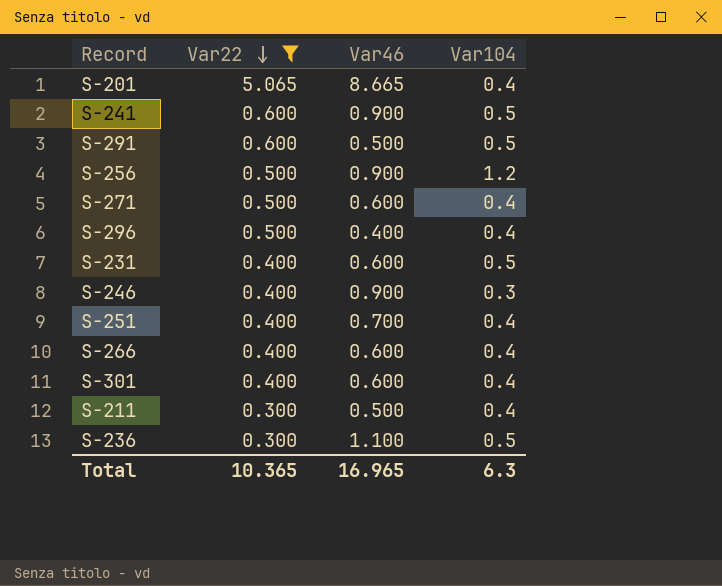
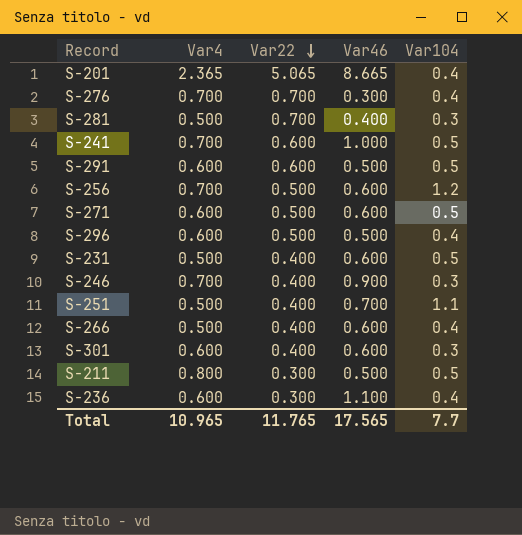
filter: Var22 != 0.700 -> none
column Var4 | position: none -> 2
S-241 | Var46: 0.900 -> 1.000
S-256 | Var46: 0.900 -> 0.600
S-271 | Var104: 0.4 -> 0.5
S-296 | Var46: 0.400 -> 0.500
S-251 | Var104: 0.4 -> 1.1
S-301 | Var104: 0.4 -> 0.3
S-211 | Var104: 0.4 -> 0.5
S-236 | Var104: 0.5 -> 0.4
Total | Var22: 10.365 -> 11.765
Total | Var46: 16.965 -> 17.565
Total | Var104: 6.3 -> 7.7

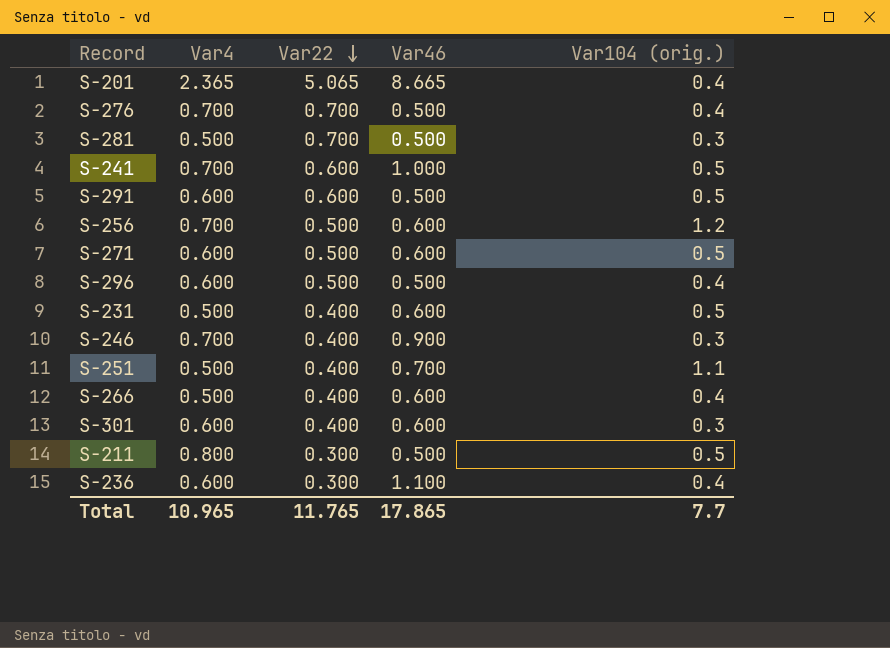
column name: Var104 -> Var104 (orig.)
S-276 | Var46: 0.300 -> 0.500
S-281 | Var46: 0.400 -> 0.500
Total | Var46: 17.565 -> 17.865

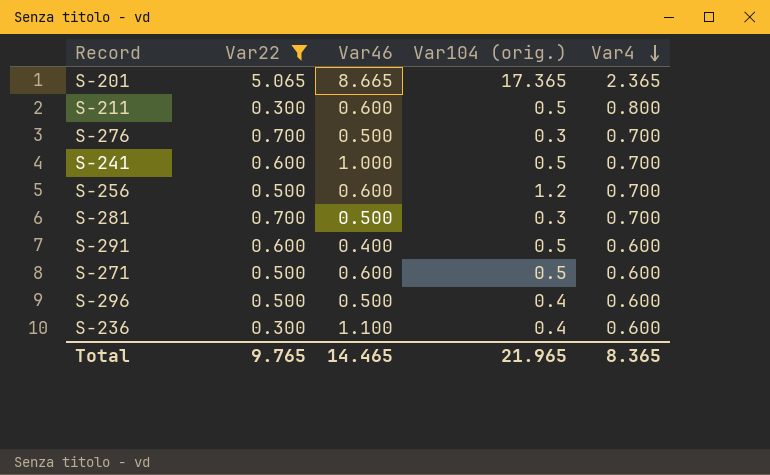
filter: none -> Var22 != 0.400
row order: Var22 descending -> Var4 descending
column Var4 | position: 2 -> 5
S-201 | Var104 (orig.): 0.4 -> 17.365
S-211 | Var46: 0.500 -> 0.600
S-276 | Var104 (orig.): 0.4 -> 0.3
S-281 | Var4: 0.500 -> 0.700
S-291 | Var46: 0.500 -> 0.400
Total | Var22: 11.765 -> 9.765
Total | Var46: 17.865 -> 14.465
Total | Var104 (orig.): 7.7 -> 21.965
Total | Var4: 10.965 -> 8.365

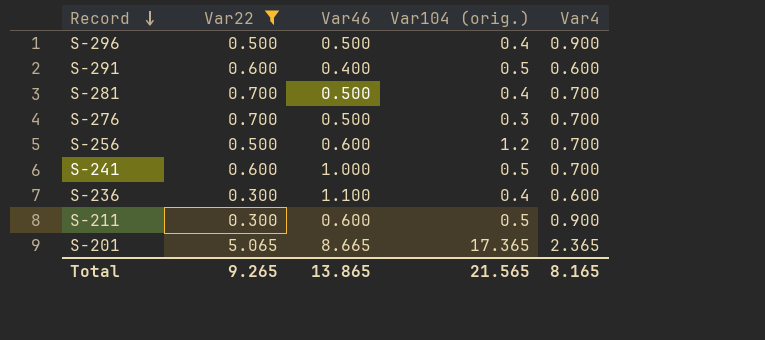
row order: Var4 descending -> Record descending
row S-271: 0.500 | 0.600 | 0.5 | 0.600 -> none
S-296 | Var4: 0.600 -> 0.900
S-281 | Var104 (orig.): 0.3 -> 0.4
S-211 | Var4: 0.800 -> 0.900
Total | Var22: 9.765 -> 9.265
Total | Var46: 14.465 -> 13.865
Total | Var104 (orig.): 21.965 -> 21.565
Total | Var4: 8.365 -> 8.165

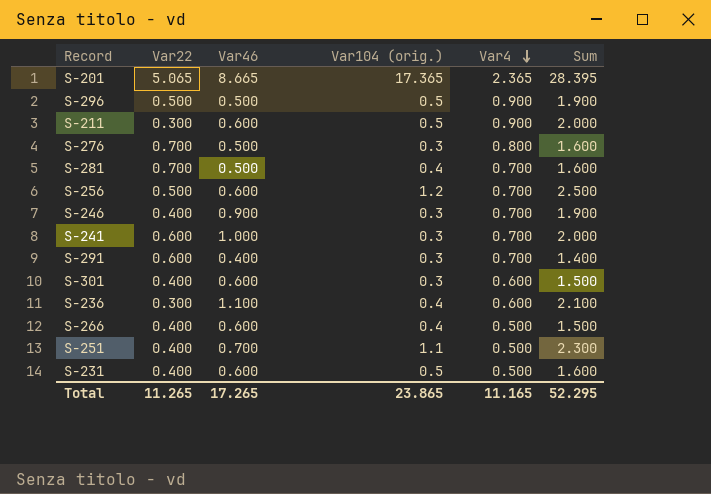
filter: Var22 != 0.400 -> none
row order: Record descending -> Var4 descending
column Sum | formula: none -> [Var46] + [Var104 (orig.)] + [Var4]
S-296 | Var104 (orig.): 0.4 -> 0.5
S-276 | Var4: 0.700 -> 0.800
S-241 | Var104 (orig.): 0.5 -> 0.3
S-291 | Var104 (orig.): 0.5 -> 0.3
S-291 | Var4: 0.600 -> 0.700
Total | Var22: 9.265 -> 11.265
Total | Var46: 13.865 -> 17.265
Total | Var104 (orig.): 21.565 -> 23.865
Total | Var4: 8.165 -> 11.165

